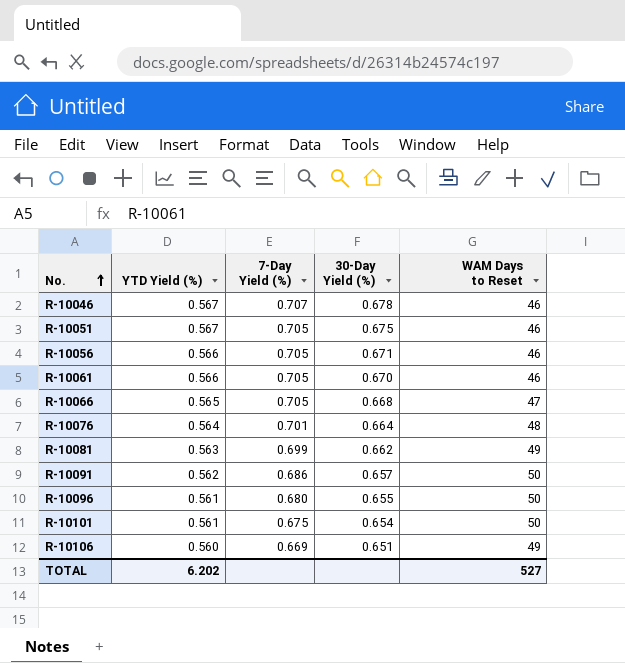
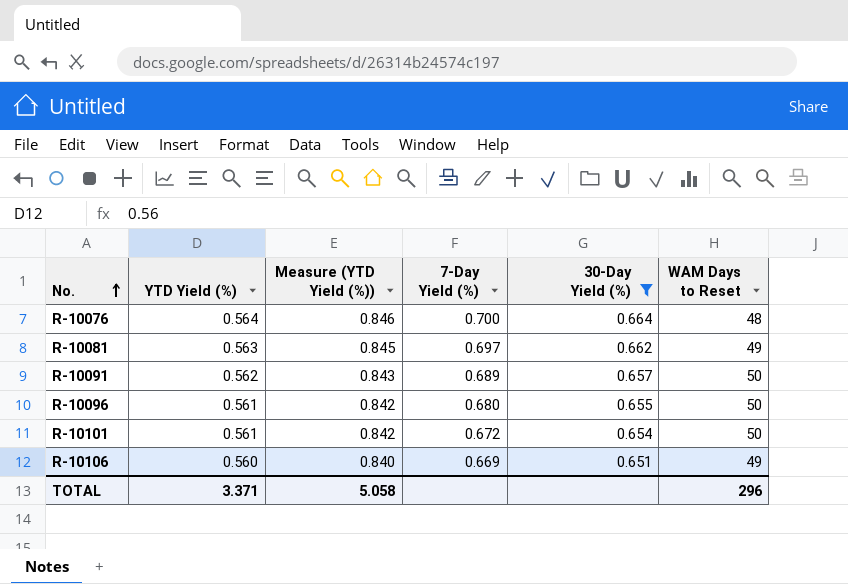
filter: none -> 30-Day Yield (%) <= 0.664
column Measure (YTD Yield (%)) | formula: none -> [YTD Yield (%)] * 1.5
R-10076 | 7-Day Yield (%): 0.701 -> 0.700
R-10081 | 7-Day Yield (%): 0.699 -> 0.697
R-10091 | 7-Day Yield (%): 0.686 -> 0.689
R-10101 | 7-Day Yield (%): 0.675 -> 0.672
TOTAL | YTD Yield (%): 6.202 -> 3.371
TOTAL | WAM Days to Reset: 527 -> 296

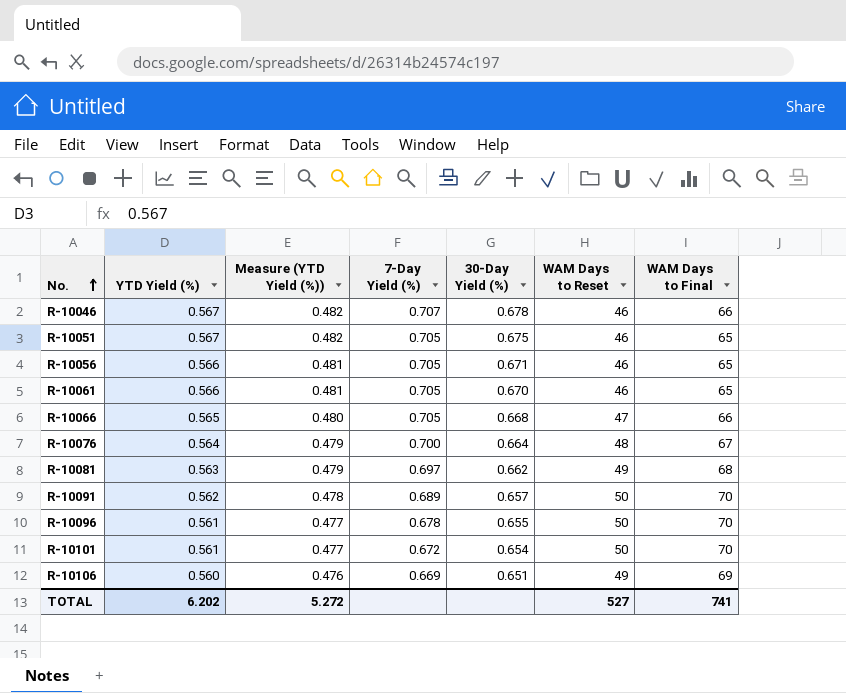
filter: 30-Day Yield (%) <= 0.664 -> none
column Measure (YTD Yield (%)) | formula: [YTD Yield (%)] * 1.5 -> [YTD Yield (%)] * 0.85
column WAM Days to Final | position: none -> 7
R-10096 | 7-Day Yield (%): 0.680 -> 0.678
TOTAL | YTD Yield (%): 3.371 -> 6.202
TOTAL | Measure (YTD Yield (%)): 5.058 -> 5.272
TOTAL | WAM Days to Reset: 296 -> 527

